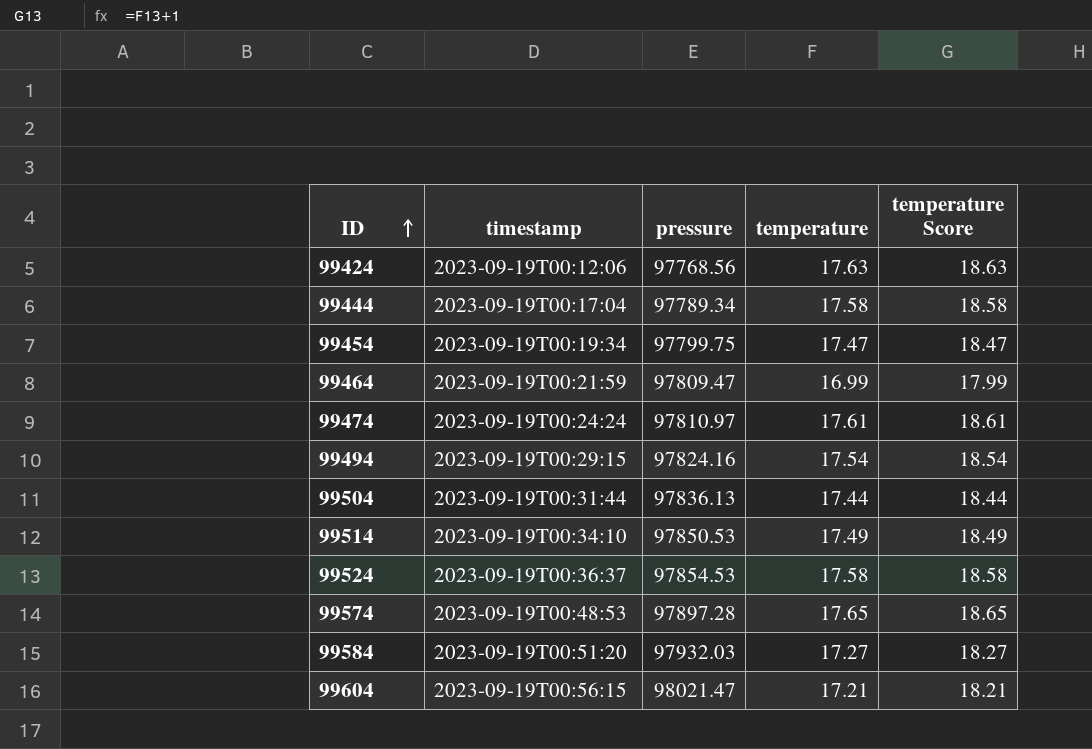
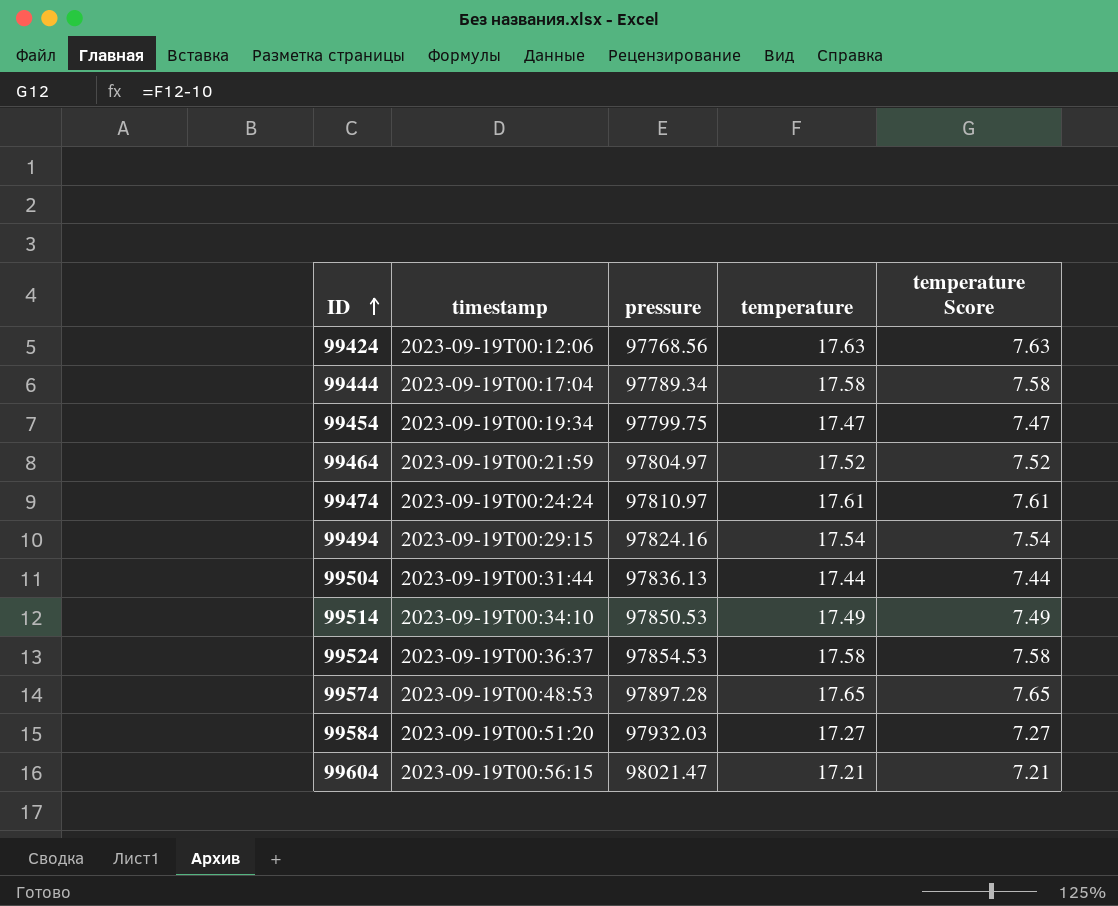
column temperature Score | formula: [temperature] + 1 -> [temperature] - 10
99464 | pressure: 97809.47 -> 97804.97
99464 | temperature: 16.99 -> 17.52

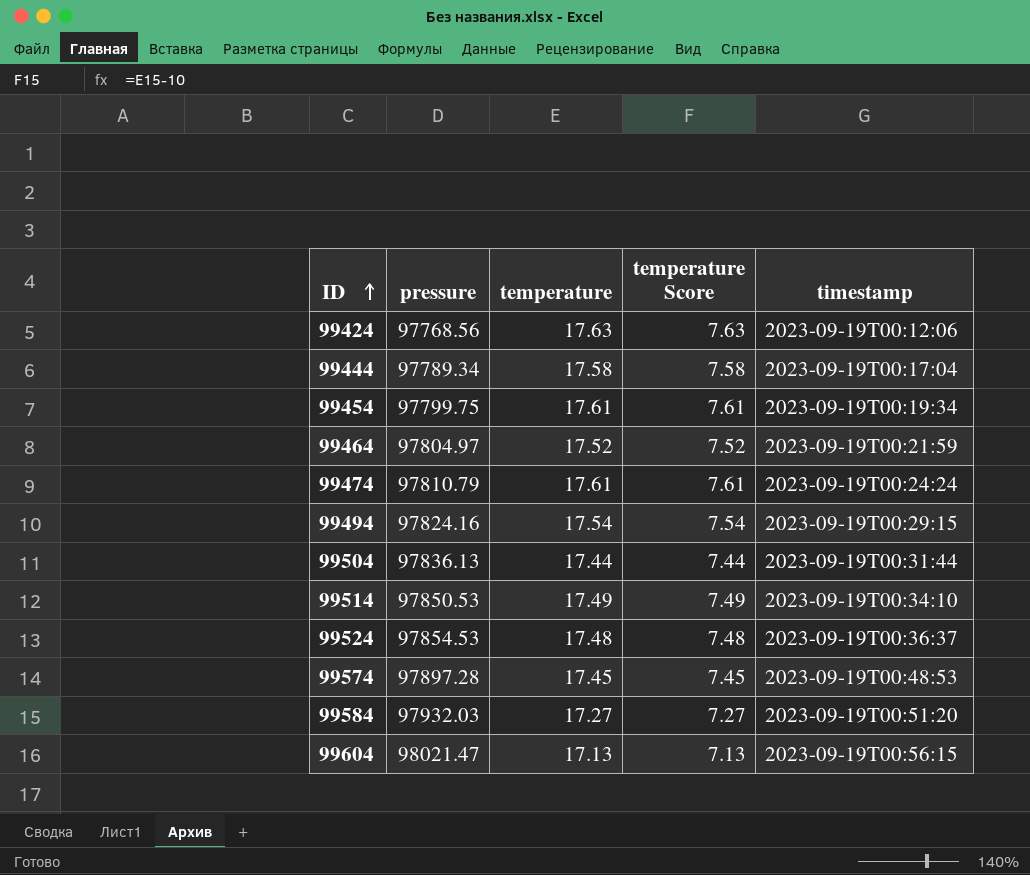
column timestamp | position: 2 -> 5
99454 | temperature: 17.47 -> 17.61
99454 | temperature Score: 7.47 -> 7.61
99474 | pressure: 97810.97 -> 97810.79
99524 | temperature: 17.58 -> 17.48
99524 | temperature Score: 7.58 -> 7.48
99574 | temperature: 17.65 -> 17.45
99574 | temperature Score: 7.65 -> 7.45
99604 | temperature: 17.21 -> 17.13
99604 | temperature Score: 7.21 -> 7.13

